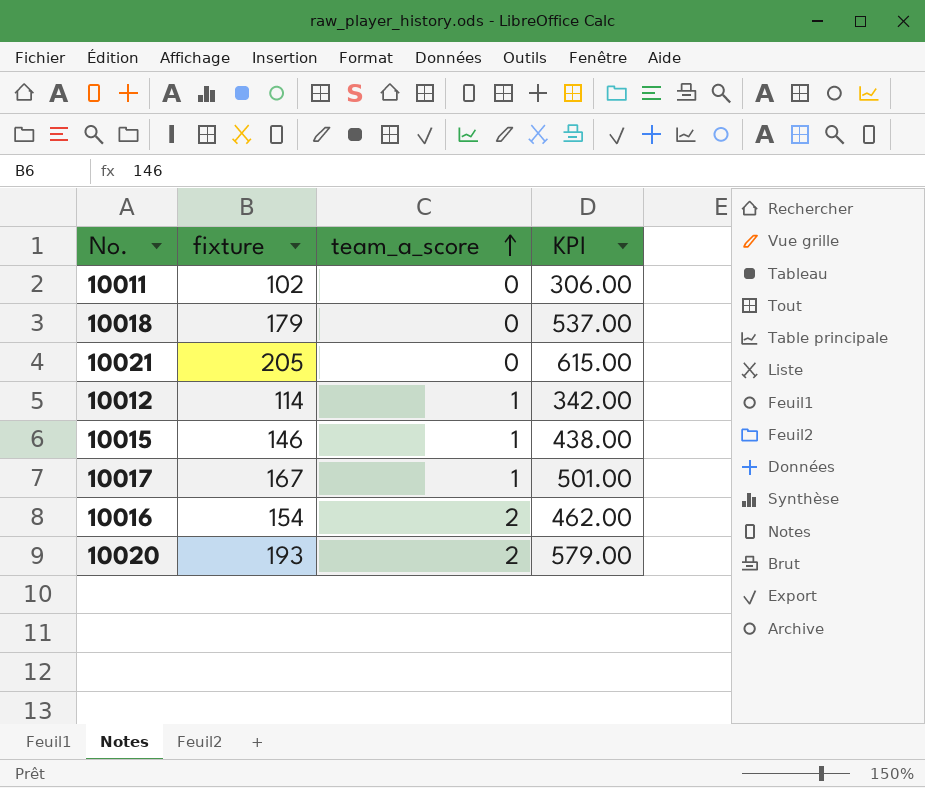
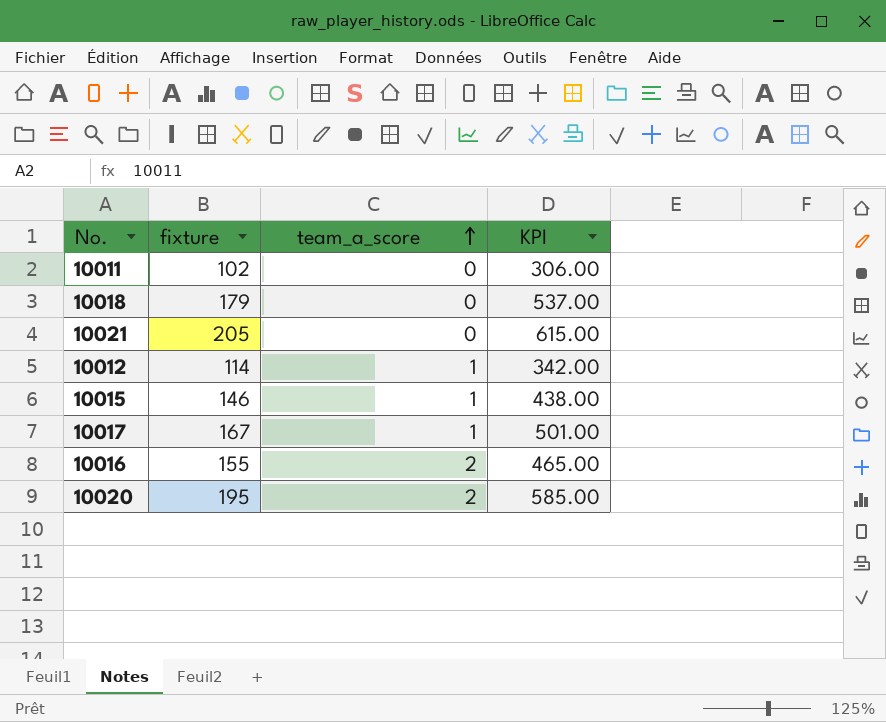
10016 | fixture: 154 -> 155
10016 | KPI: 462.00 -> 465.00
10020 | fixture: 193 -> 195
10020 | KPI: 579.00 -> 585.00

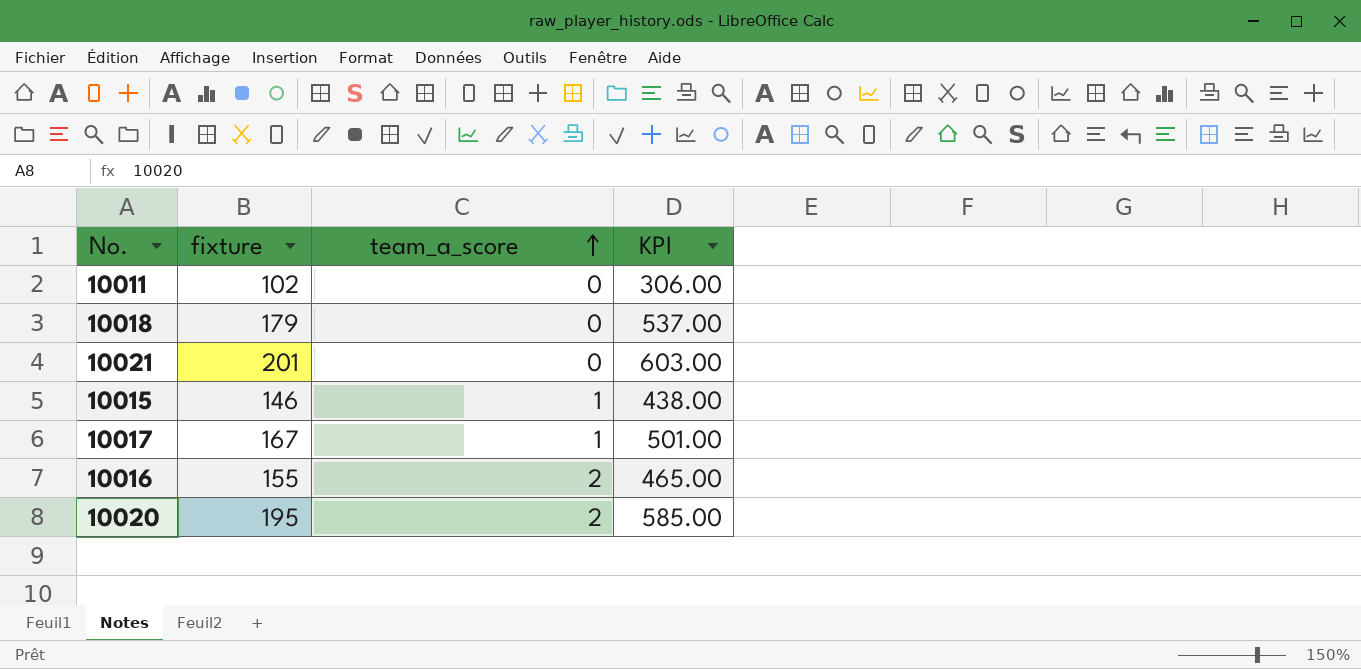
row 10012: 114 | 1 | 342.00 -> none
10021 | fixture: 205 -> 201
10021 | KPI: 615.00 -> 603.00

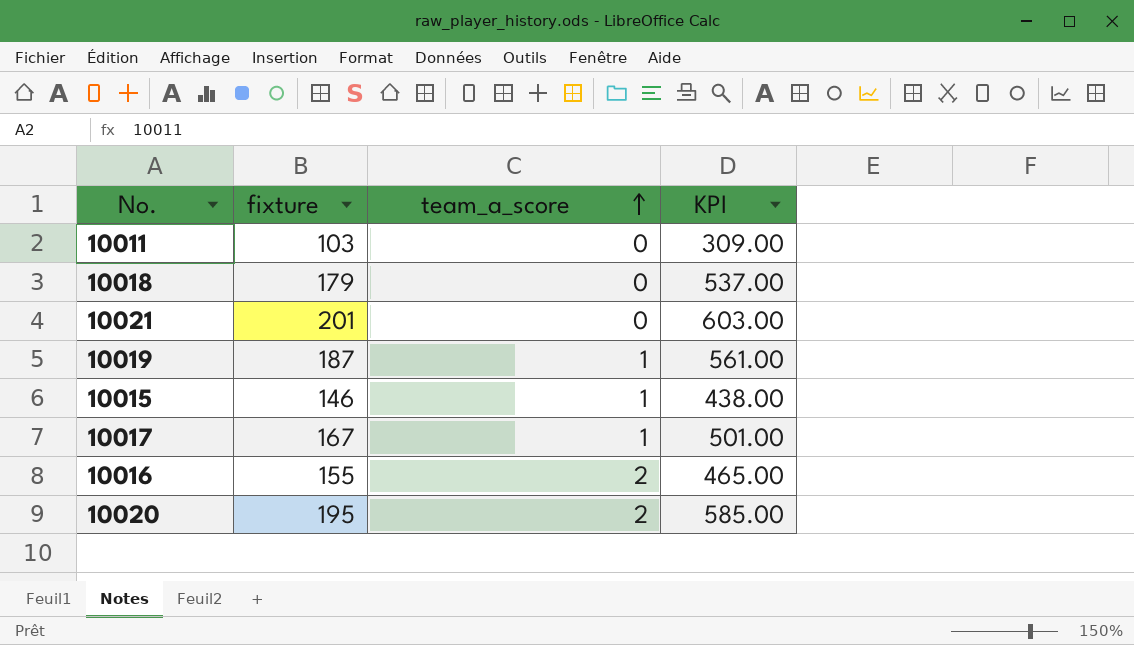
10011 | fixture: 102 -> 103
10011 | KPI: 306.00 -> 309.00
row 10019: none -> 187 | 1 | 561.00

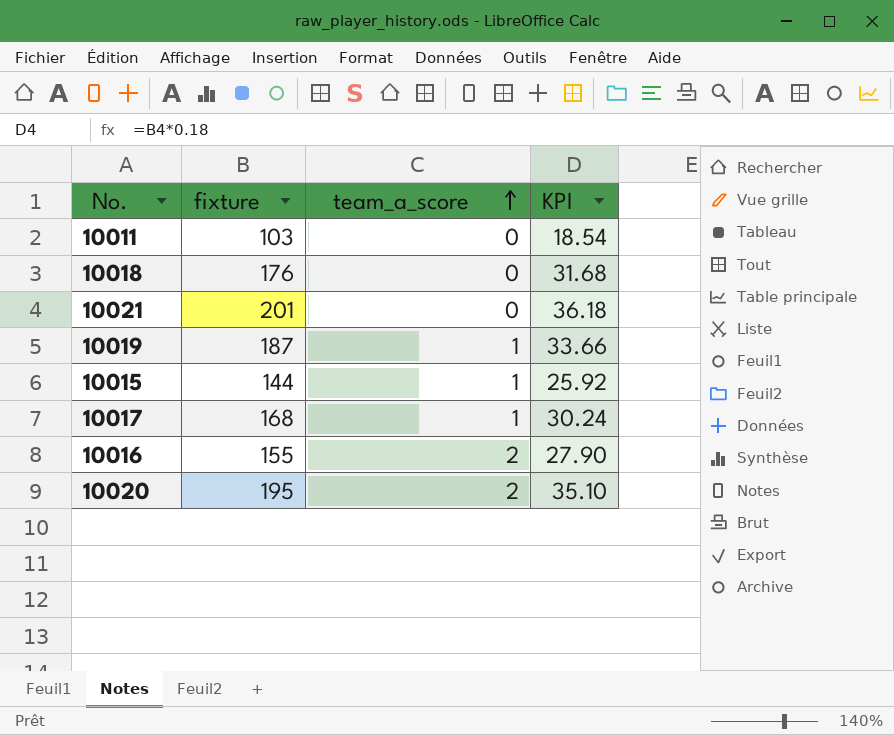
column KPI | formula: [fixture] * 3 -> [fixture] * 0.18
10018 | fixture: 179 -> 176
10015 | fixture: 146 -> 144
10017 | fixture: 167 -> 168

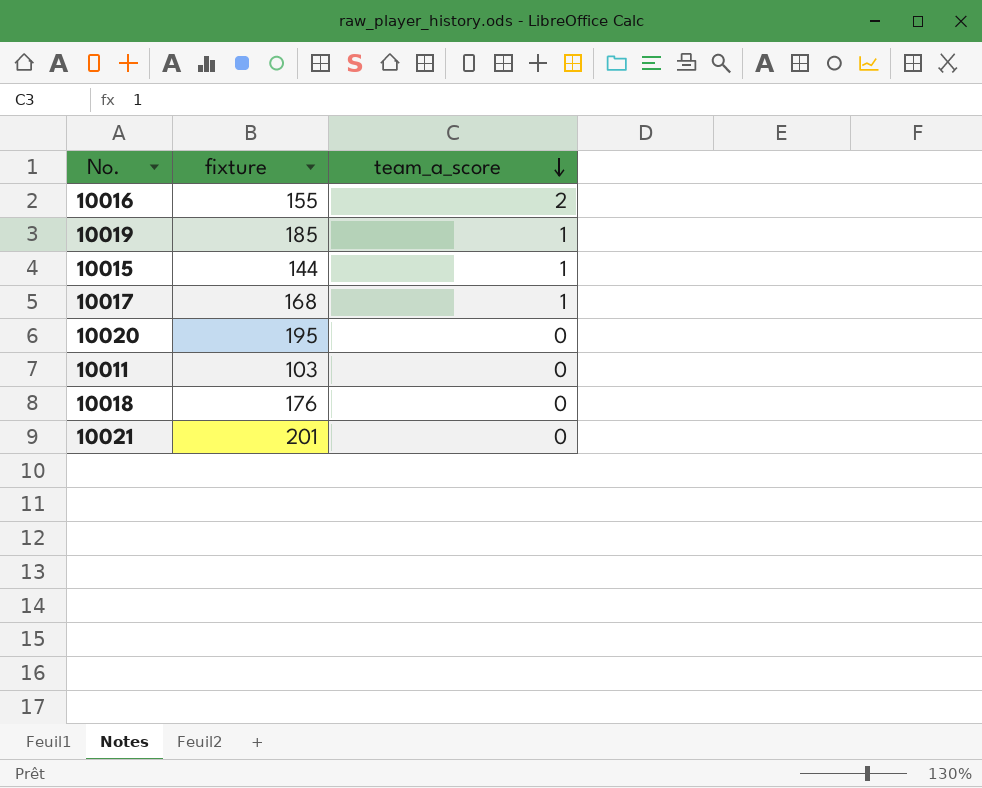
row order: team_a_score ascending -> team_a_score descending
column KPI | formula: [fixture] * 0.18 -> none
10019 | fixture: 187 -> 185
10020 | team_a_score: 2 -> 0

